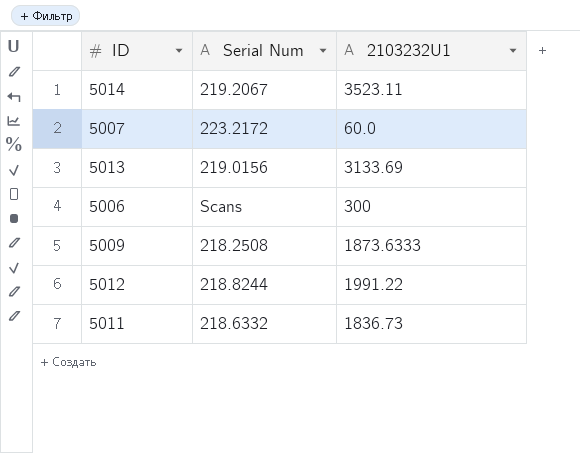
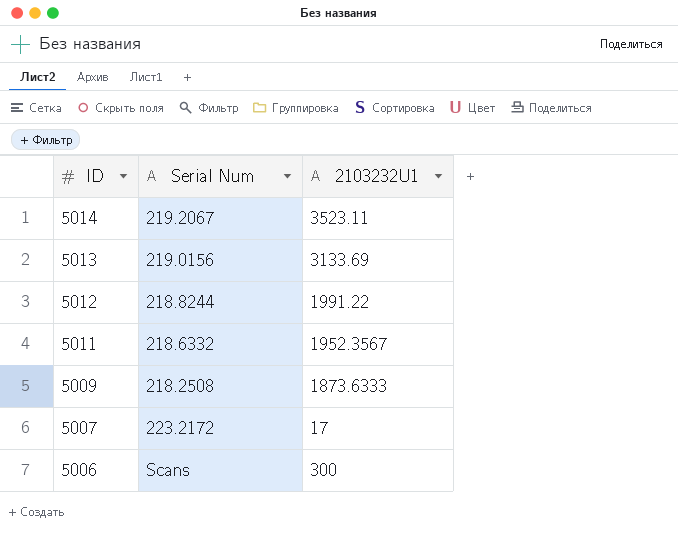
row order: none -> ID descending
5011 | 2103232U1: 1836.73 -> 1952.3567
5007 | 2103232U1: 60.0 -> 17

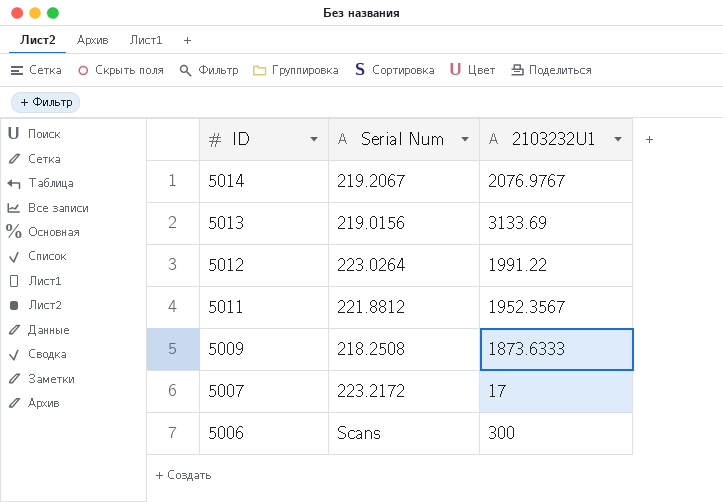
5014 | 2103232U1: 3523.11 -> 2076.9767
5012 | Serial Num: 218.8244 -> 223.0264
5011 | Serial Num: 218.6332 -> 221.8812

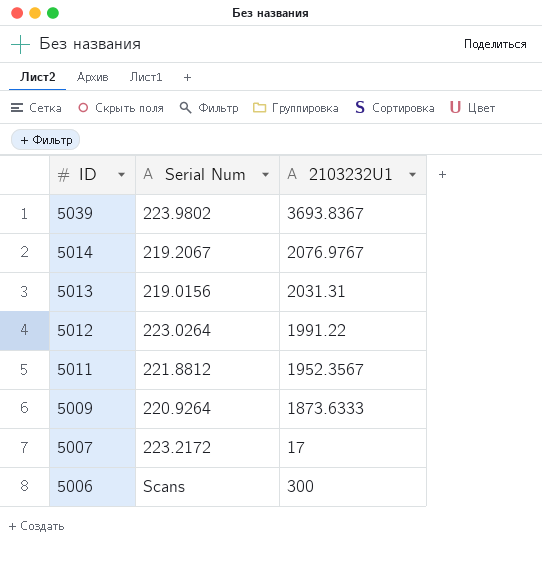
row 5039: none -> 223.9802 | 3693.8367
5013 | 2103232U1: 3133.69 -> 2031.31
5009 | Serial Num: 218.2508 -> 220.9264

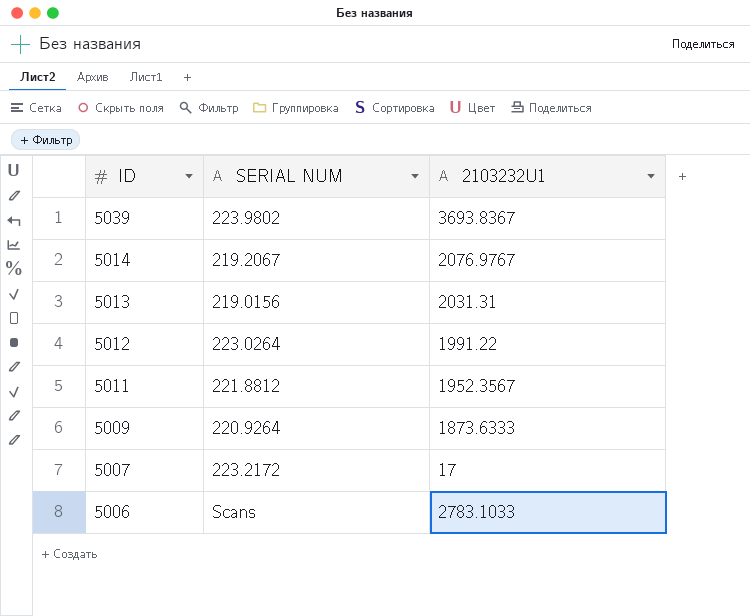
column name: Serial Num -> SERIAL NUM
5006 | 2103232U1: 300 -> 2783.1033

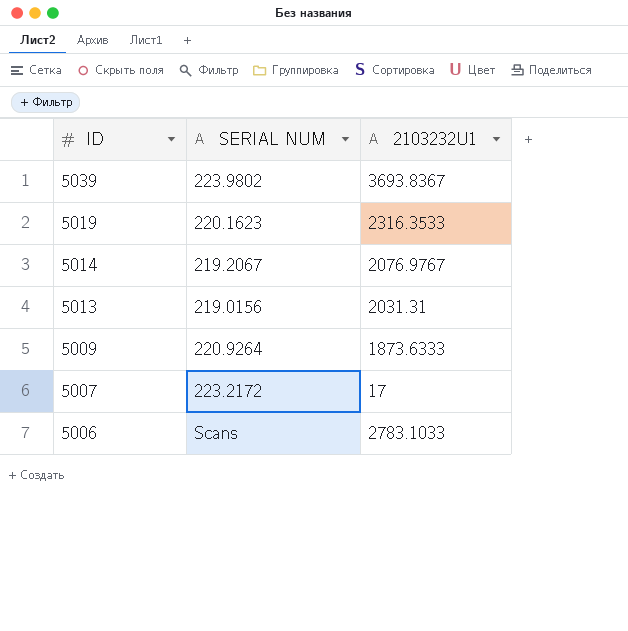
row 5012: 223.0264 | 1991.22 -> none
row 5011: 221.8812 | 1952.3567 -> none
row 5019: none -> 220.1623 | 2316.3533

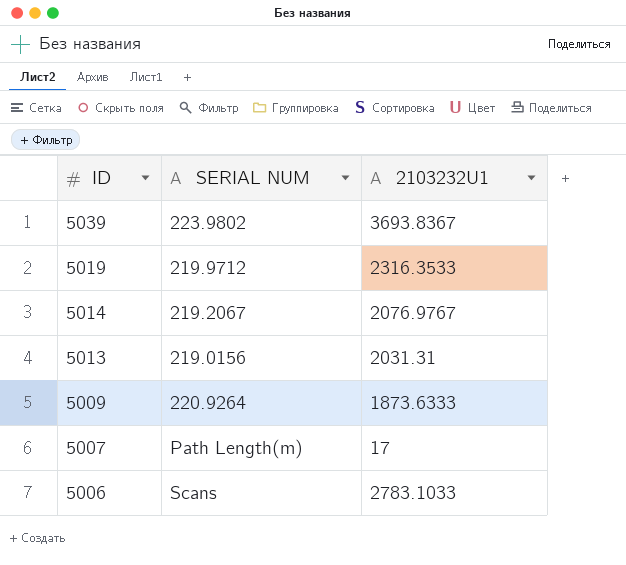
5019 | SERIAL NUM: 220.1623 -> 219.9712
5007 | SERIAL NUM: 223.2172 -> Path Length(m)

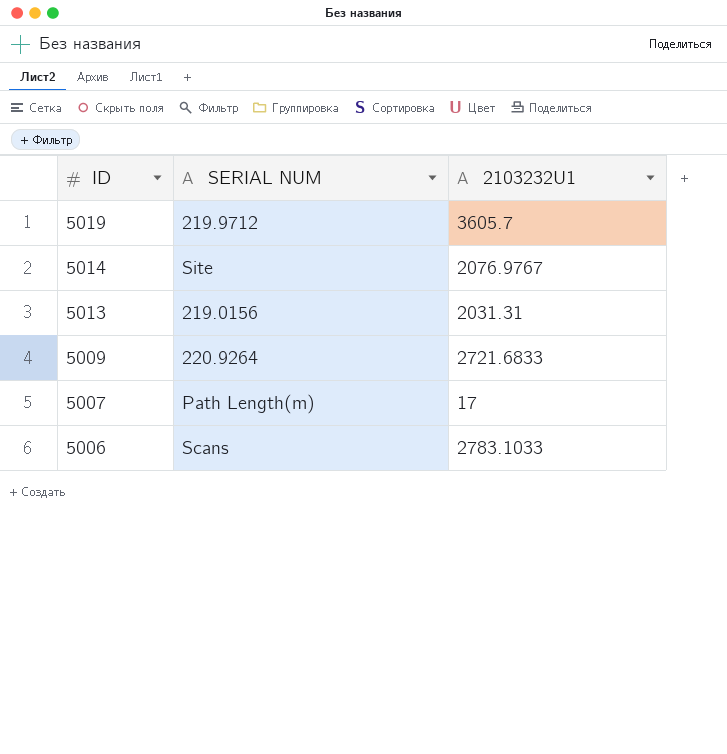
row 5039: 223.9802 | 3693.8367 -> none
5019 | 2103232U1: 2316.3533 -> 3605.7
5014 | SERIAL NUM: 219.2067 -> Site
5009 | 2103232U1: 1873.6333 -> 2721.6833

